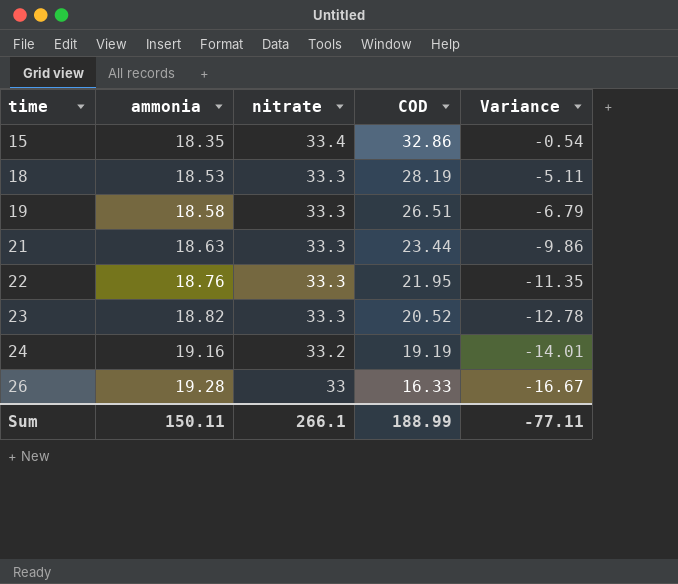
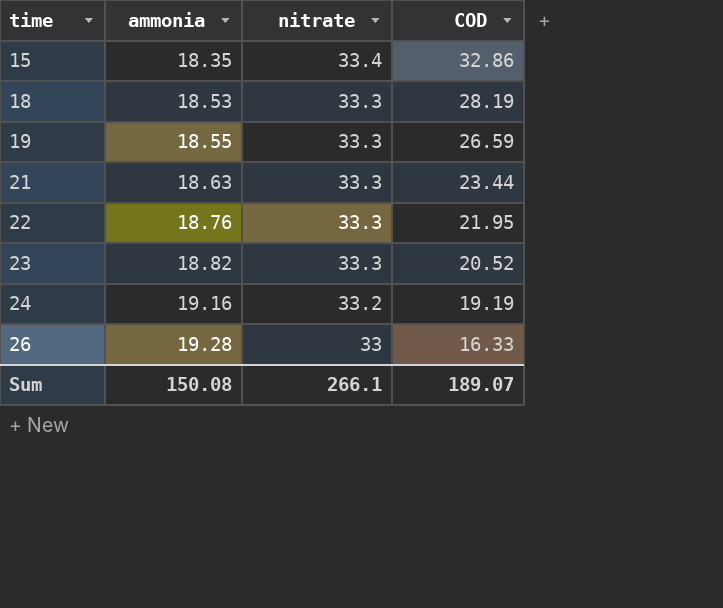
column Variance | formula: [COD] - [nitrate] -> none
19 | ammonia: 18.58 -> 18.55
19 | COD: 26.51 -> 26.59
Sum | ammonia: 150.11 -> 150.08
Sum | COD: 188.99 -> 189.07

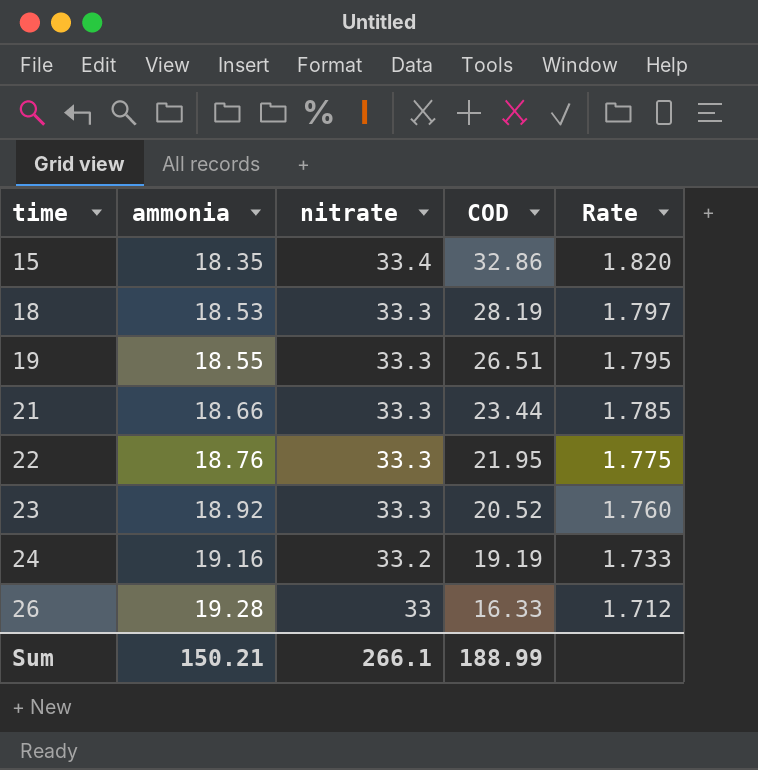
column Rate | formula: none -> [nitrate] / [ammonia]
19 | COD: 26.59 -> 26.51
21 | ammonia: 18.63 -> 18.66
23 | ammonia: 18.82 -> 18.92
Sum | ammonia: 150.08 -> 150.21
Sum | COD: 189.07 -> 188.99

